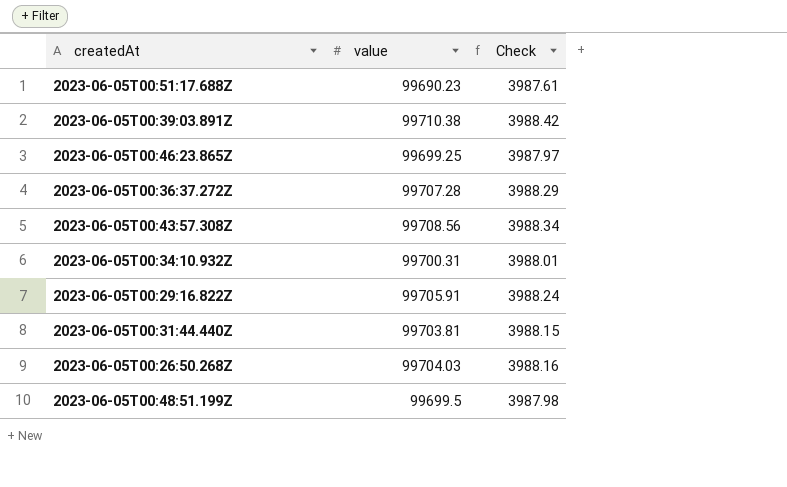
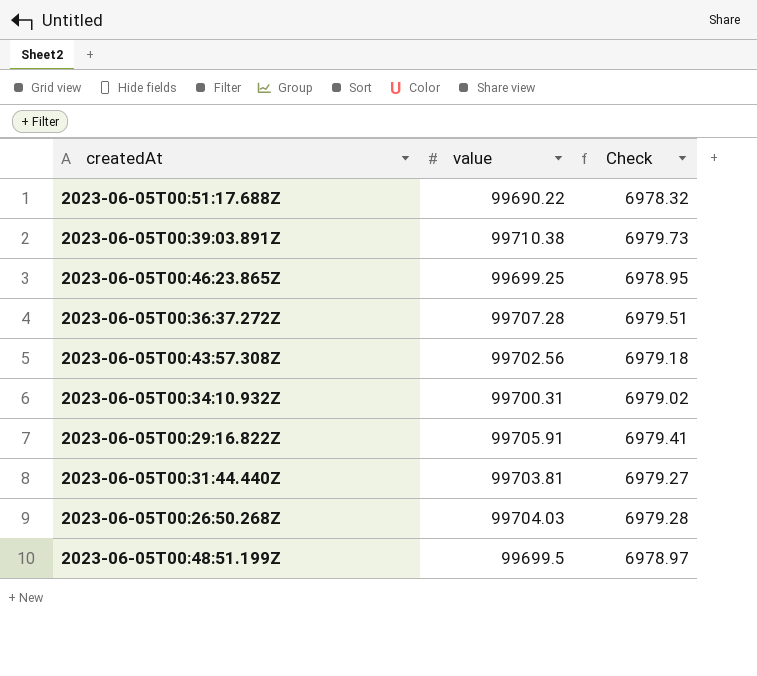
column Check | formula: [value] * 0.04 -> [value] * 0.07
2023-06-05T00:51:17.688Z | value: 99690.23 -> 99690.22
2023-06-05T00:43:57.308Z | value: 99708.56 -> 99702.56

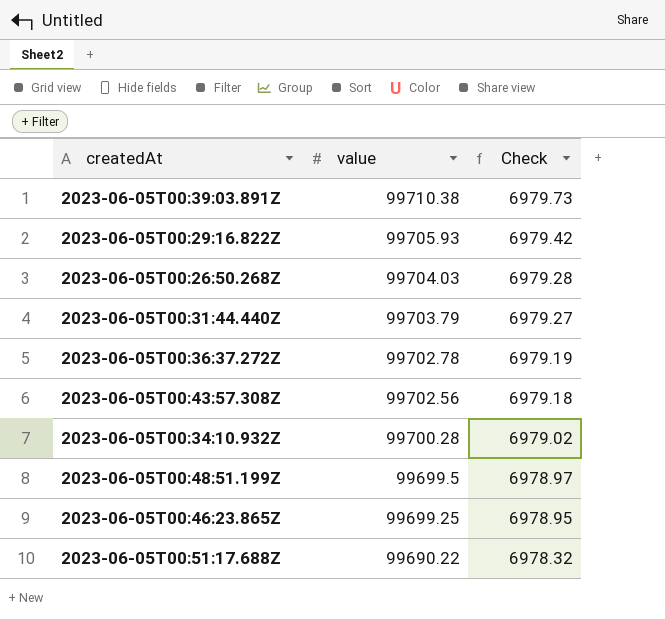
row order: none -> value descending
2023-06-05T00:29:16.822Z | value: 99705.91 -> 99705.93
2023-06-05T00:29:16.822Z | Check: 6979.41 -> 6979.42
2023-06-05T00:31:44.440Z | value: 99703.81 -> 99703.79
2023-06-05T00:36:37.272Z | value: 99707.28 -> 99702.78
2023-06-05T00:36:37.272Z | Check: 6979.51 -> 6979.19
2023-06-05T00:34:10.932Z | value: 99700.31 -> 99700.28

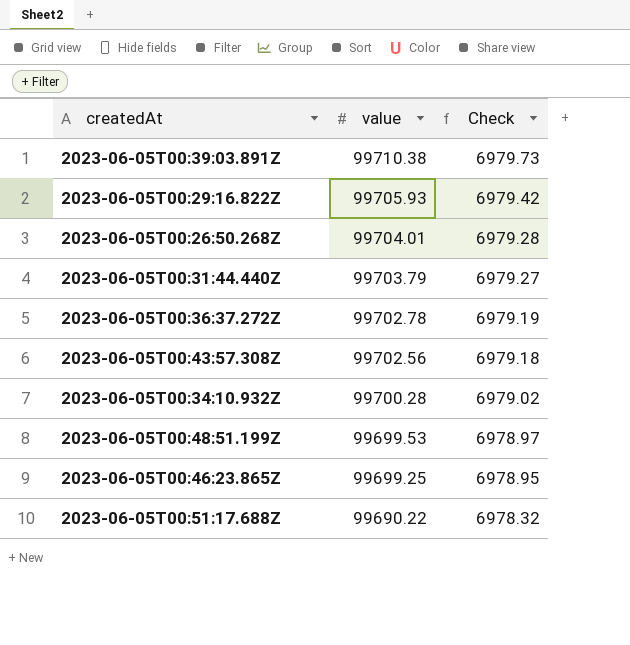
2023-06-05T00:26:50.268Z | value: 99704.03 -> 99704.01
2023-06-05T00:48:51.199Z | value: 99699.5 -> 99699.53

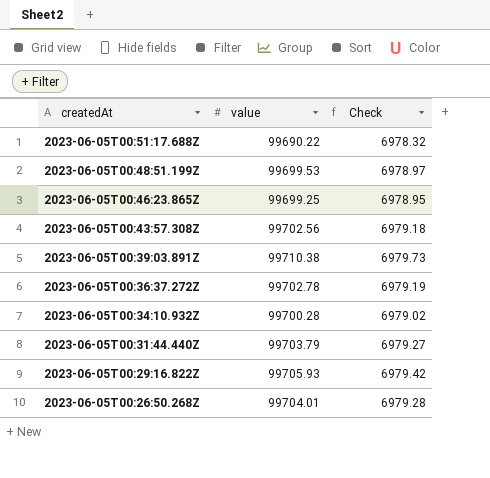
row order: value descending -> createdAt descending

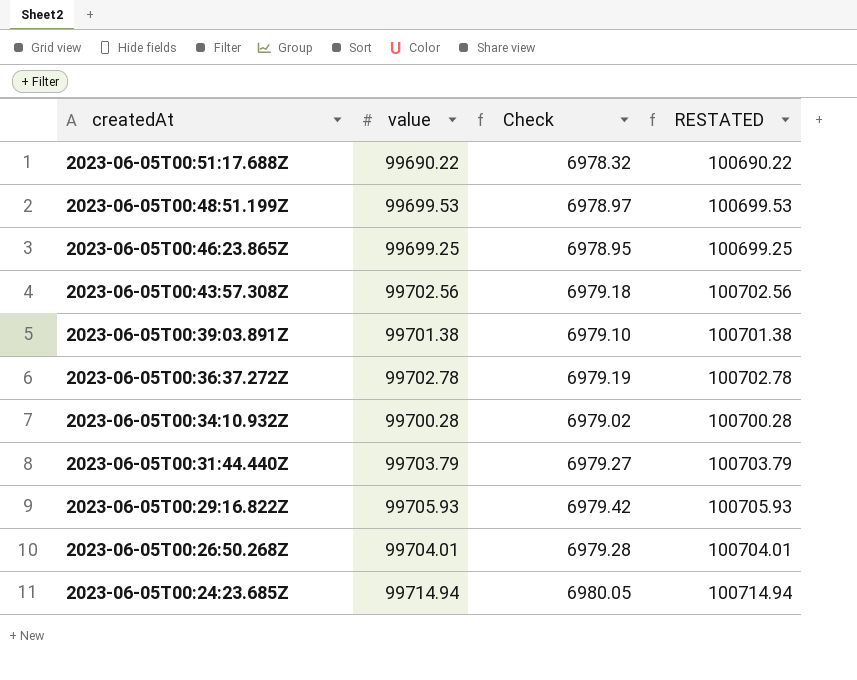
column RESTATED | formula: none -> [value] + 1000
2023-06-05T00:39:03.891Z | value: 99710.38 -> 99701.38
2023-06-05T00:39:03.891Z | Check: 6979.73 -> 6979.10
row 2023-06-05T00:24:23.685Z: none -> 99714.94 | 6980.05 | 100714.94

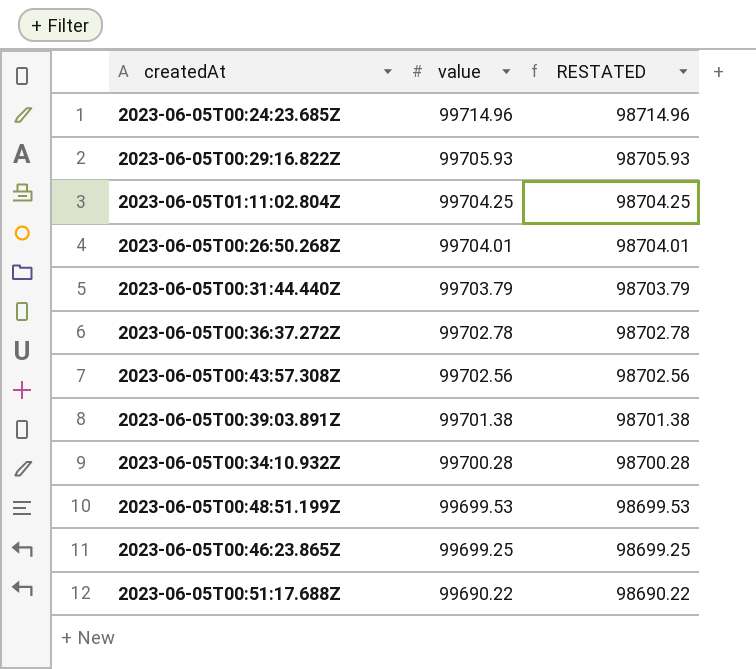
row order: createdAt descending -> value descending
column Check | formula: [value] * 0.07 -> none
column RESTATED | formula: [value] + 1000 -> [value] - 1000
2023-06-05T00:24:23.685Z | value: 99714.94 -> 99714.96
row 2023-06-05T01:11:02.804Z: none -> 99704.25 | 98704.25

